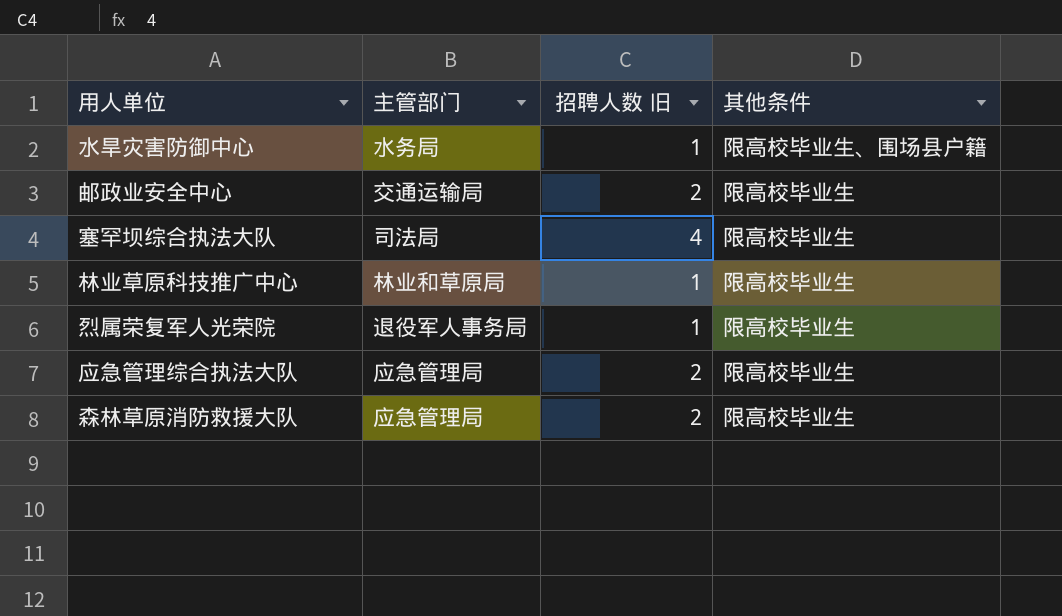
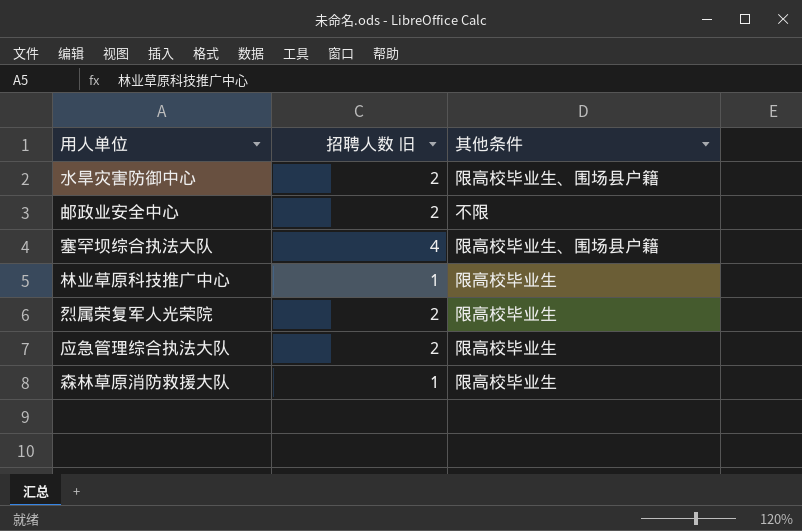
column 主管部门 | position: 2 -> none
水旱灾害防御中心 | 招聘人数 旧: 1 -> 2
邮政业安全中心 | 其他条件: 限高校毕业生 -> 不限
塞罕坝综合执法大队 | 其他条件: 限高校毕业生 -> 限高校毕业生、围场县户籍
烈属荣复军人光荣院 | 招聘人数 旧: 1 -> 2
森林草原消防救援大队 | 招聘人数 旧: 2 -> 1

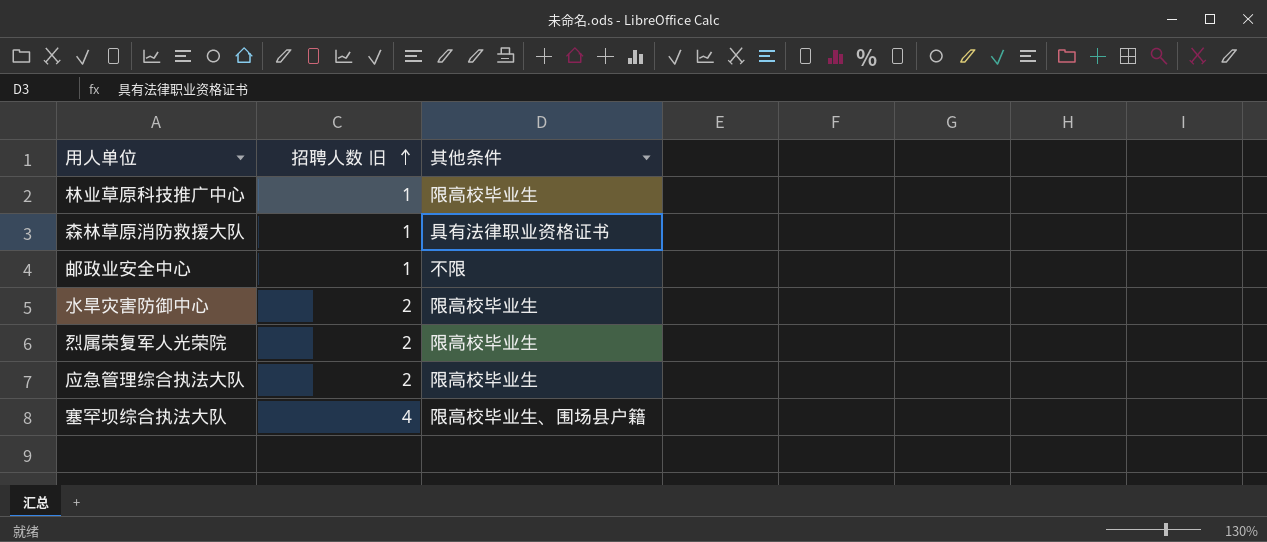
row order: none -> 招聘人数 旧 ascending
森林草原消防救援大队 | 其他条件: 限高校毕业生 -> 具有法律职业资格证书
邮政业安全中心 | 招聘人数 旧: 2 -> 1
水旱灾害防御中心 | 其他条件: 限高校毕业生、围场县户籍 -> 限高校毕业生

